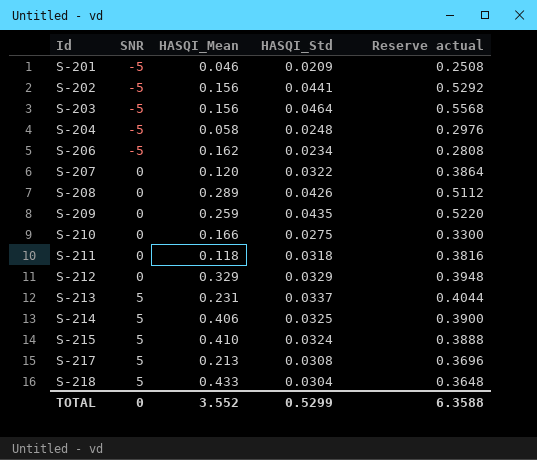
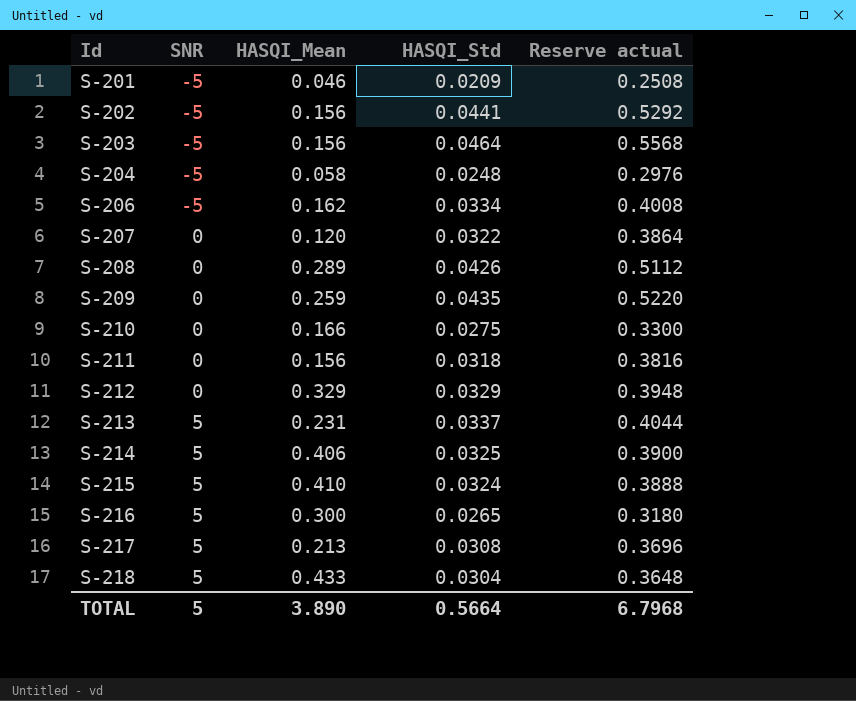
S-206 | HASQI_Std: 0.0234 -> 0.0334
S-206 | Reserve actual: 0.2808 -> 0.4008
S-211 | HASQI_Mean: 0.118 -> 0.156
row S-216: none -> 5 | 0.300 | 0.0265 | 0.3180
TOTAL | SNR: 0 -> 5
TOTAL | HASQI_Mean: 3.552 -> 3.890
TOTAL | HASQI_Std: 0.5299 -> 0.5664
TOTAL | Reserve actual: 6.3588 -> 6.7968

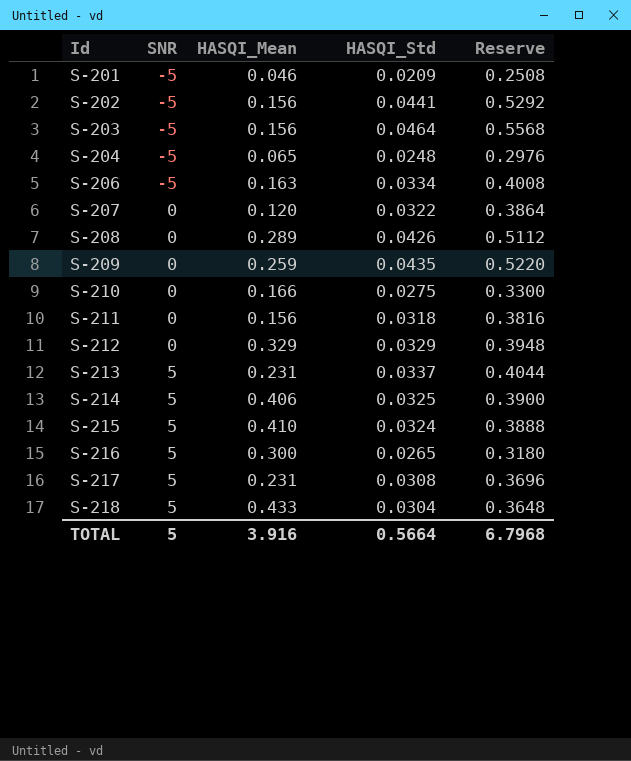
column name: Reserve actual -> Reserve
S-204 | HASQI_Mean: 0.058 -> 0.065
S-206 | HASQI_Mean: 0.162 -> 0.163
S-217 | HASQI_Mean: 0.213 -> 0.231
TOTAL | HASQI_Mean: 3.890 -> 3.916

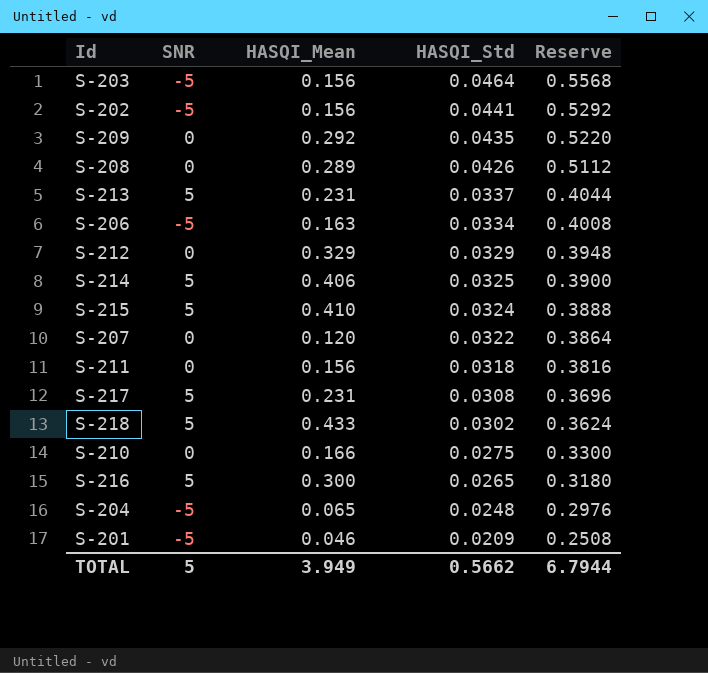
row order: Id ascending -> HASQI_Std descending
S-209 | HASQI_Mean: 0.259 -> 0.292
S-218 | HASQI_Std: 0.0304 -> 0.0302
S-218 | Reserve: 0.3648 -> 0.3624
TOTAL | HASQI_Mean: 3.916 -> 3.949
TOTAL | HASQI_Std: 0.5664 -> 0.5662
TOTAL | Reserve: 6.7968 -> 6.7944

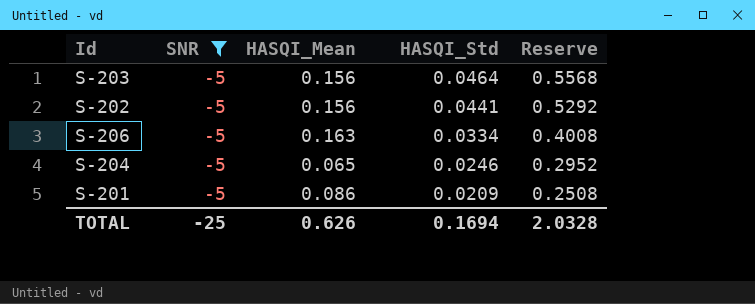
filter: none -> SNR = -5
S-204 | HASQI_Std: 0.0248 -> 0.0246
S-204 | Reserve: 0.2976 -> 0.2952
S-201 | HASQI_Mean: 0.046 -> 0.086
TOTAL | SNR: 5 -> -25
TOTAL | HASQI_Mean: 3.949 -> 0.626
TOTAL | HASQI_Std: 0.5662 -> 0.1694
TOTAL | Reserve: 6.7944 -> 2.0328

